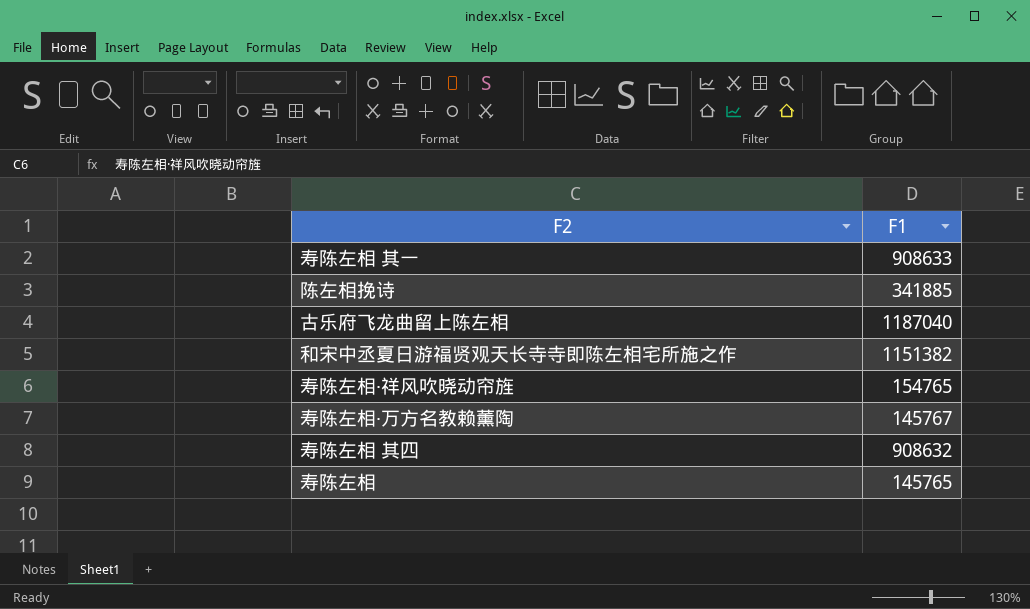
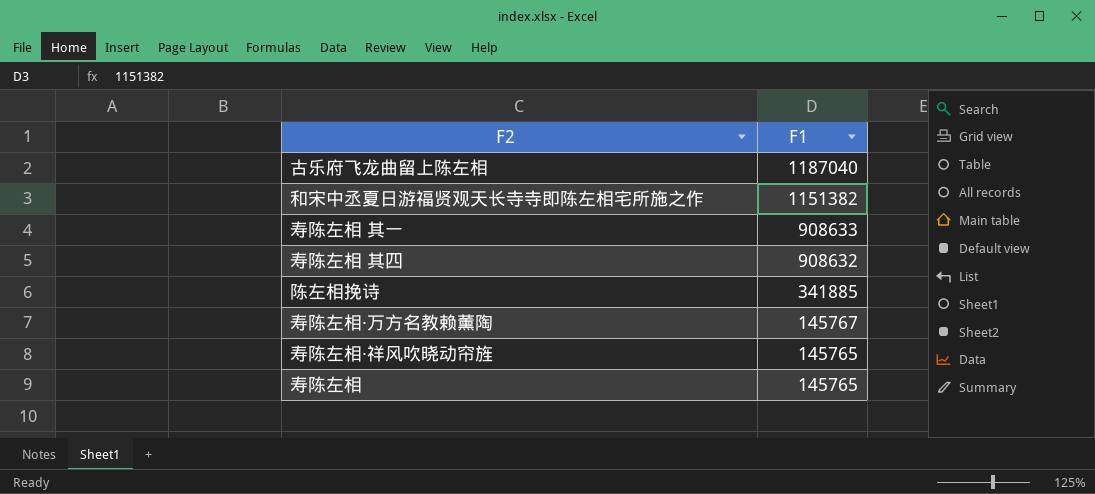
row order: none -> F1 descending
寿陈左相·祥风吹晓动帘旌 | F1: 154765 -> 145765

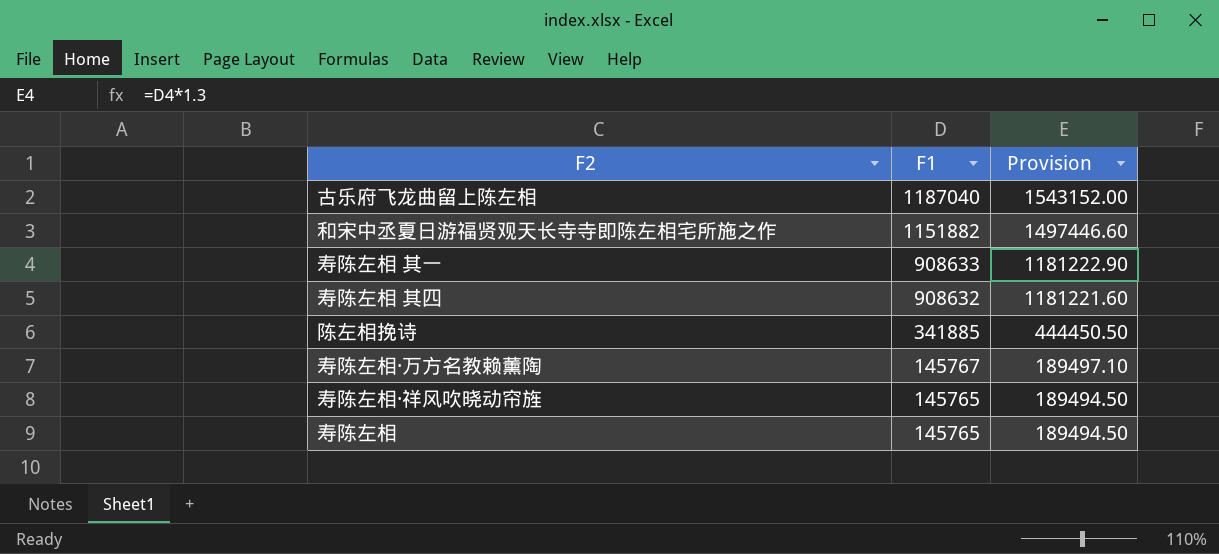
column Provision | formula: none -> [F1] * 1.3
和宋中丞夏日游福贤观天长寺寺即陈左相宅所施之作 | F1: 1151382 -> 1151882

